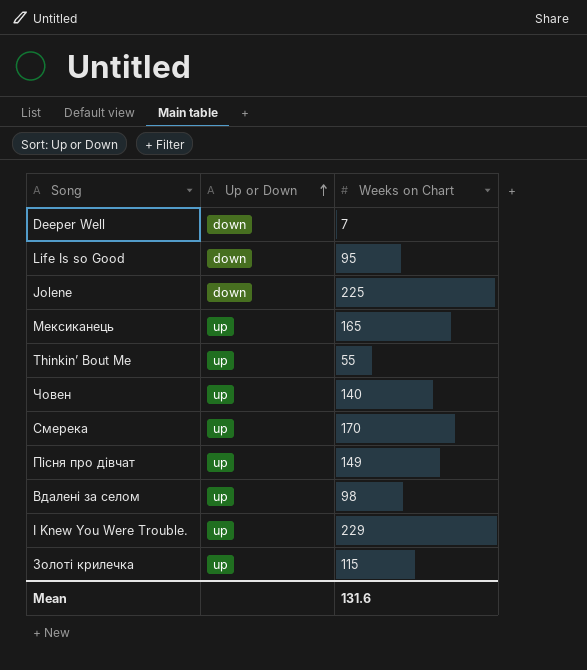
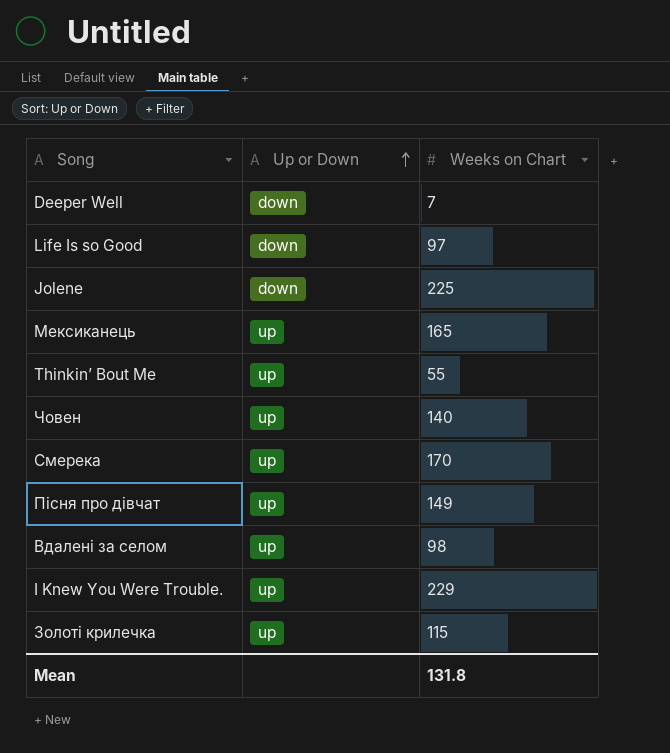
Life Is so Good | Weeks on Chart: 95 -> 97
Mean | Weeks on Chart: 131.6 -> 131.8

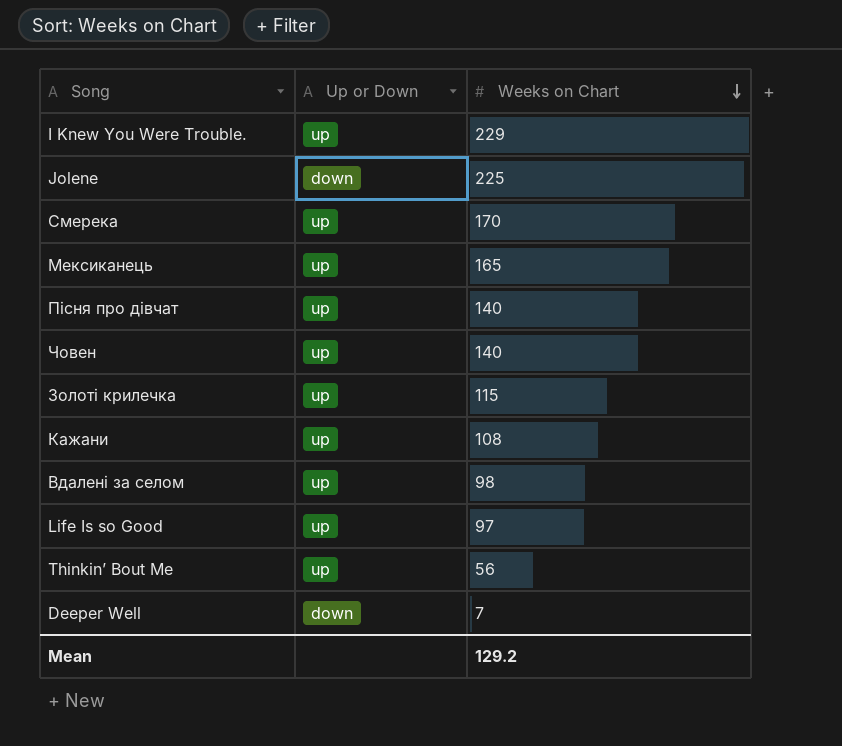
row order: Up or Down ascending -> Weeks on Chart descending
Пісня про дівчат | Weeks on Chart: 149 -> 140
row Кажани: none -> up | 108
Life Is so Good | Up or Down: down -> up
Thinkin’ Bout Me | Weeks on Chart: 55 -> 56
Mean | Weeks on Chart: 131.8 -> 129.2

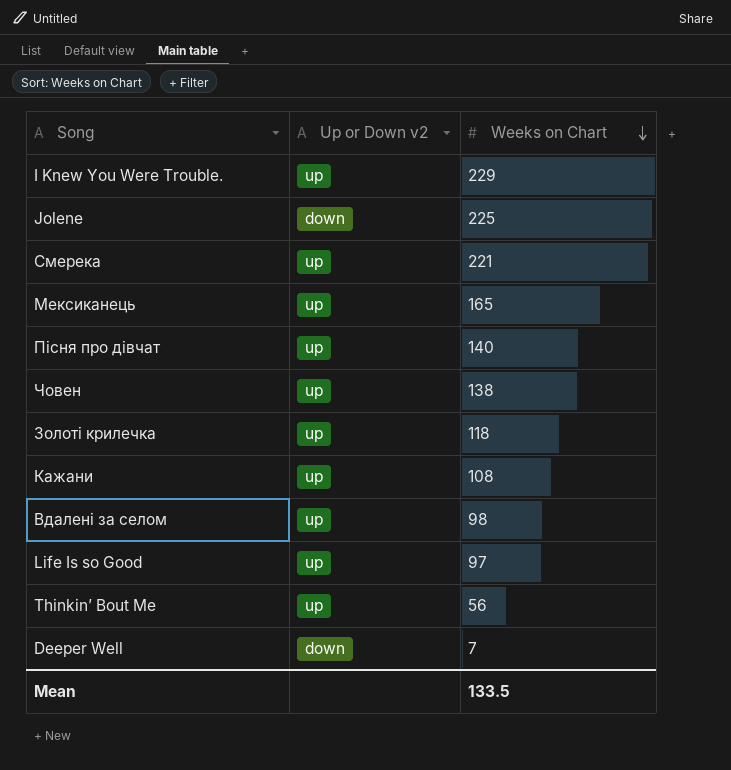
column name: Up or Down -> Up or Down v2
Смерека | Weeks on Chart: 170 -> 221
Човен | Weeks on Chart: 140 -> 138
Золоті крилечка | Weeks on Chart: 115 -> 118
Mean | Weeks on Chart: 129.2 -> 133.5

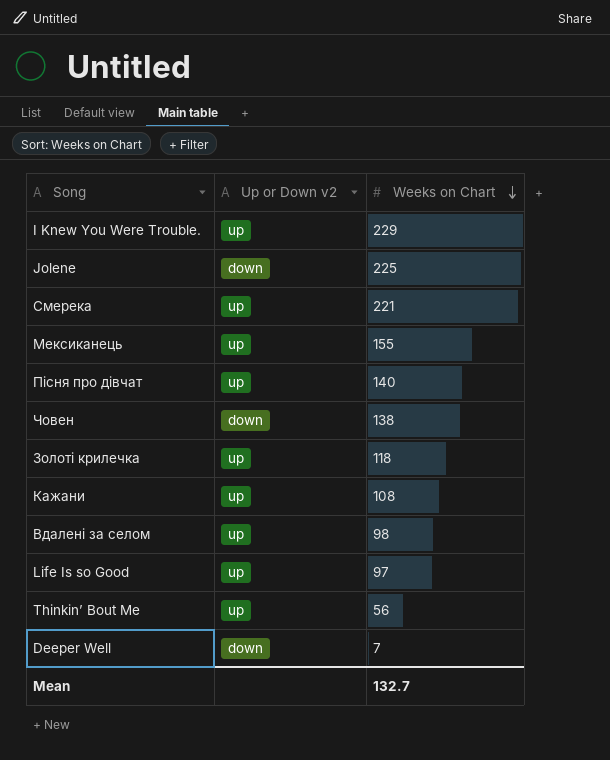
Мексиканець | Weeks on Chart: 165 -> 155
Човен | Up or Down v2: up -> down
Mean | Weeks on Chart: 133.5 -> 132.7

